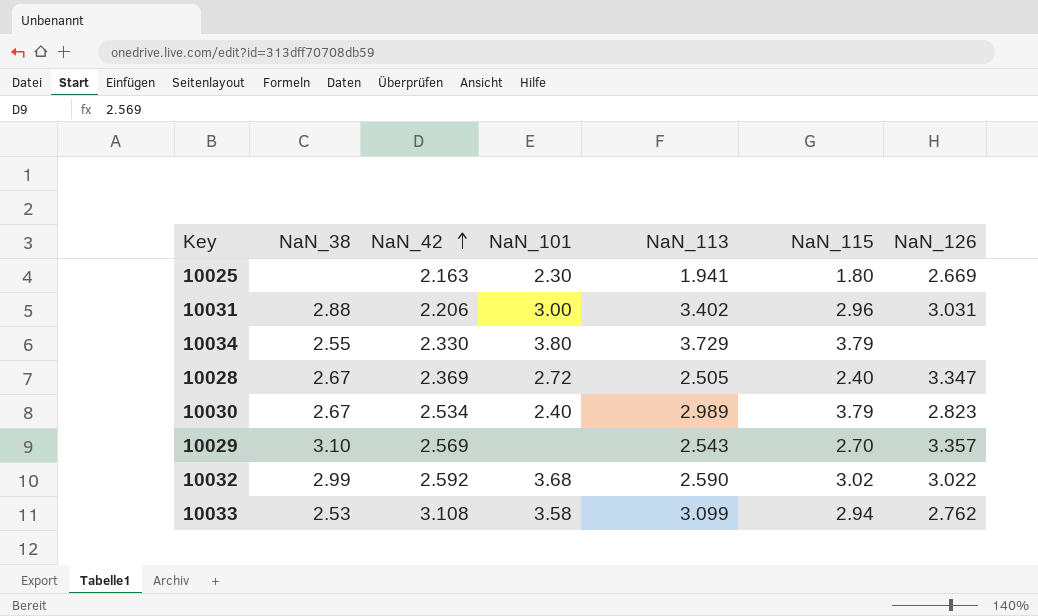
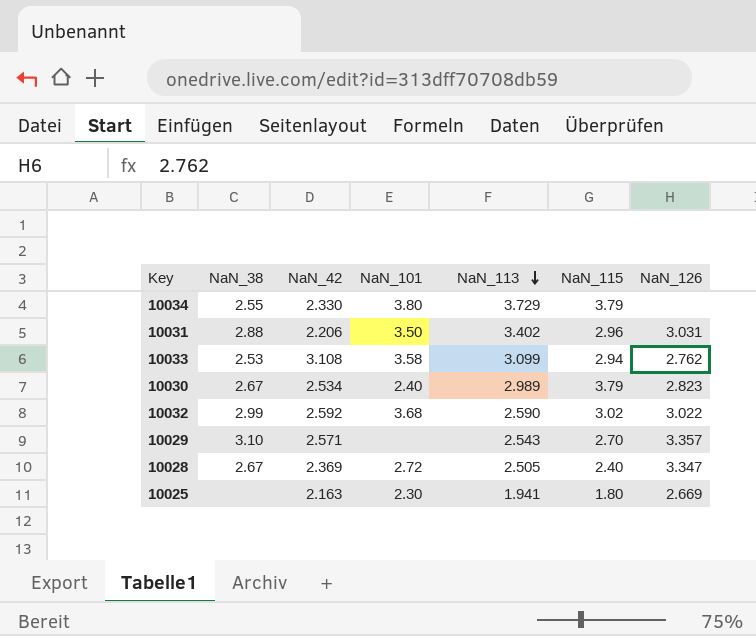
row order: NaN_42 ascending -> NaN_113 descending
10031 | NaN_101: 3.00 -> 3.50
10029 | NaN_42: 2.569 -> 2.571

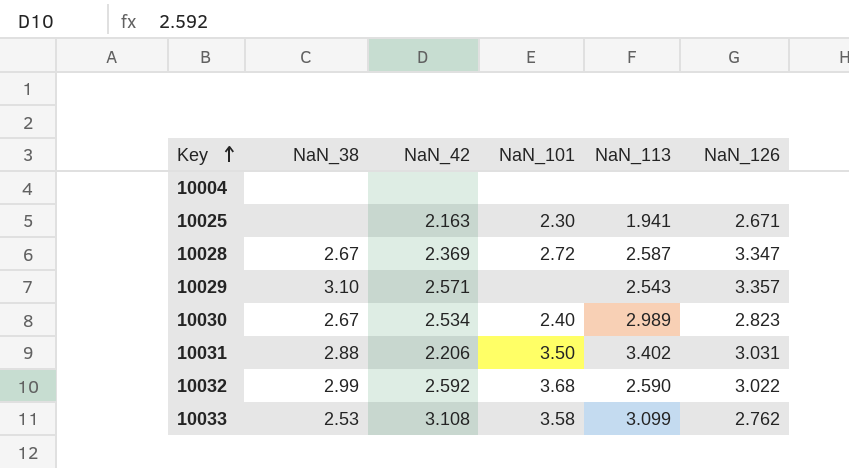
row order: NaN_113 descending -> Key ascending
column NaN_115 | position: 6 -> none
row 10034: 2.55 | 2.330 | 3.80 | 3.729 | 3.79 | none -> none
row 10004: none -> none | none | none | none | none
10025 | NaN_126: 2.669 -> 2.671
10028 | NaN_113: 2.505 -> 2.587

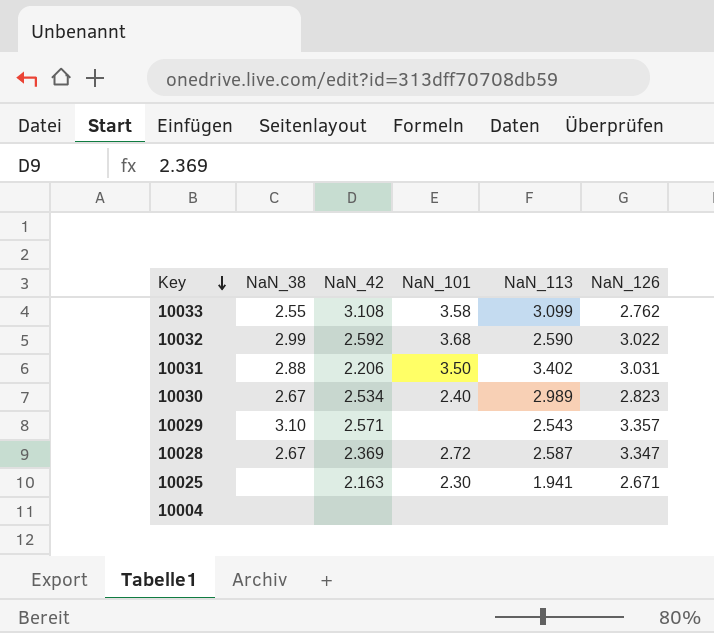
row order: Key ascending -> Key descending
10033 | NaN_38: 2.53 -> 2.55

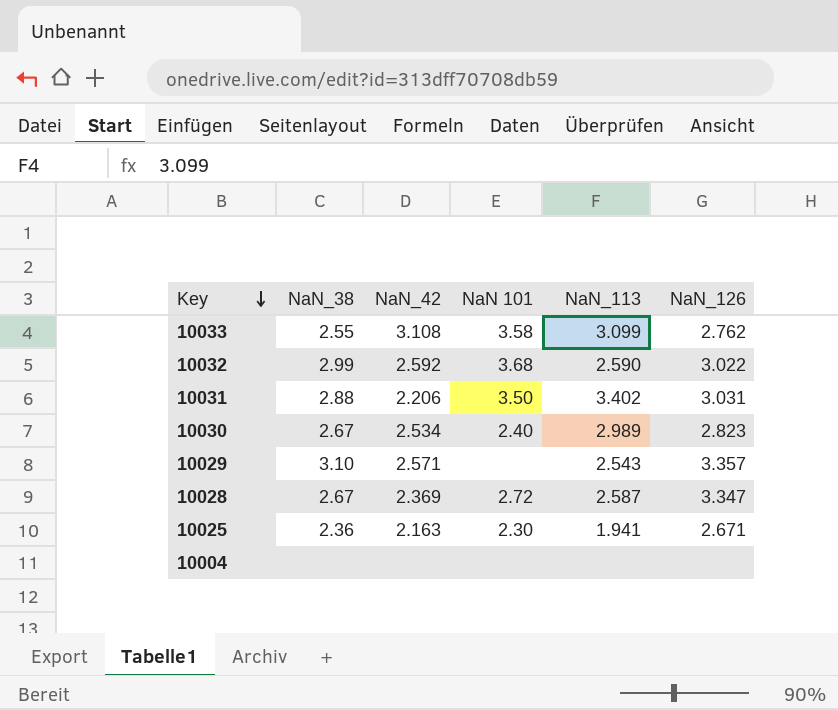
column name: NaN_101 -> NaN 101
10025 | NaN_38: none -> 2.36

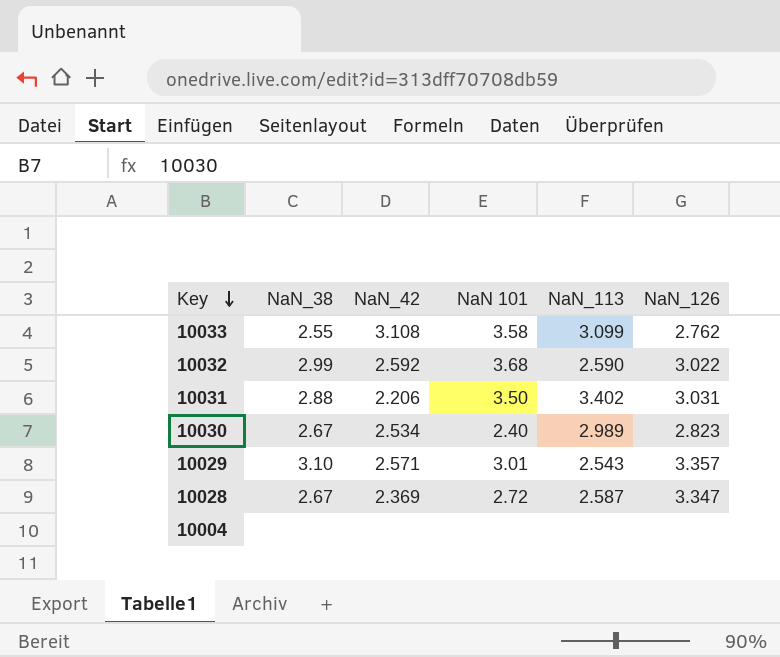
row 10025: 2.36 | 2.163 | 2.30 | 1.941 | 2.671 -> none
10029 | NaN 101: none -> 3.01

